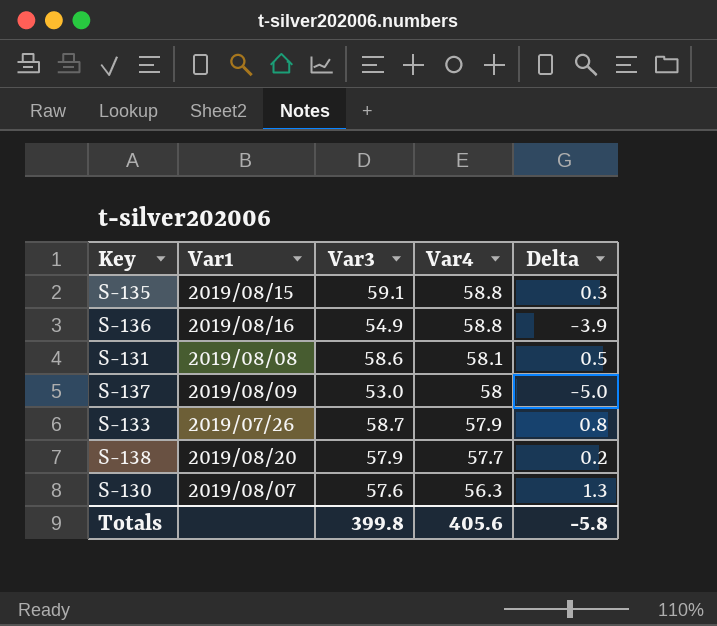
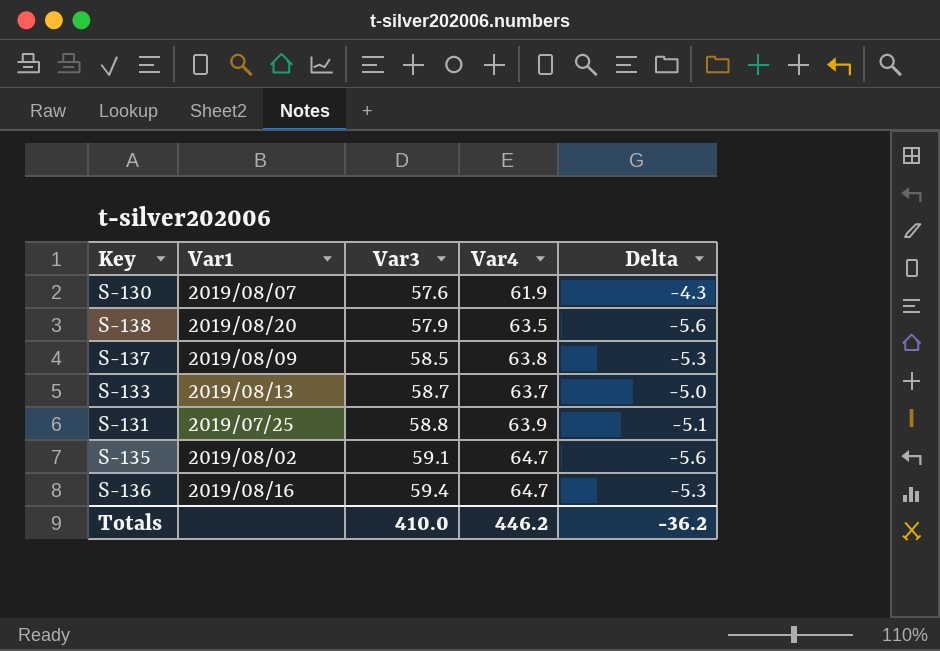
row order: Var4 descending -> Var3 ascending
S-130 | Var4: 56.3 -> 61.9
S-130 | Delta: 1.3 -> -4.3
S-138 | Var4: 57.7 -> 63.5
S-138 | Delta: 0.2 -> -5.6
S-137 | Var3: 53.0 -> 58.5
S-137 | Var4: 58 -> 63.8
S-137 | Delta: -5.0 -> -5.3
S-133 | Var1: 2019/07/26 -> 2019/08/13
S-133 | Var4: 57.9 -> 63.7
S-133 | Delta: 0.8 -> -5.0
S-131 | Var1: 2019/08/08 -> 2019/07/25
S-131 | Var3: 58.6 -> 58.8
S-131 | Var4: 58.1 -> 63.9
S-131 | Delta: 0.5 -> -5.1
S-135 | Var1: 2019/08/15 -> 2019/08/02
S-135 | Var4: 58.8 -> 64.7
S-135 | Delta: 0.3 -> -5.6
S-136 | Var3: 54.9 -> 59.4
S-136 | Var4: 58.8 -> 64.7
S-136 | Delta: -3.9 -> -5.3
Totals | Var3: 399.8 -> 410.0
Totals | Var4: 405.6 -> 446.2
Totals | Delta: -5.8 -> -36.2

